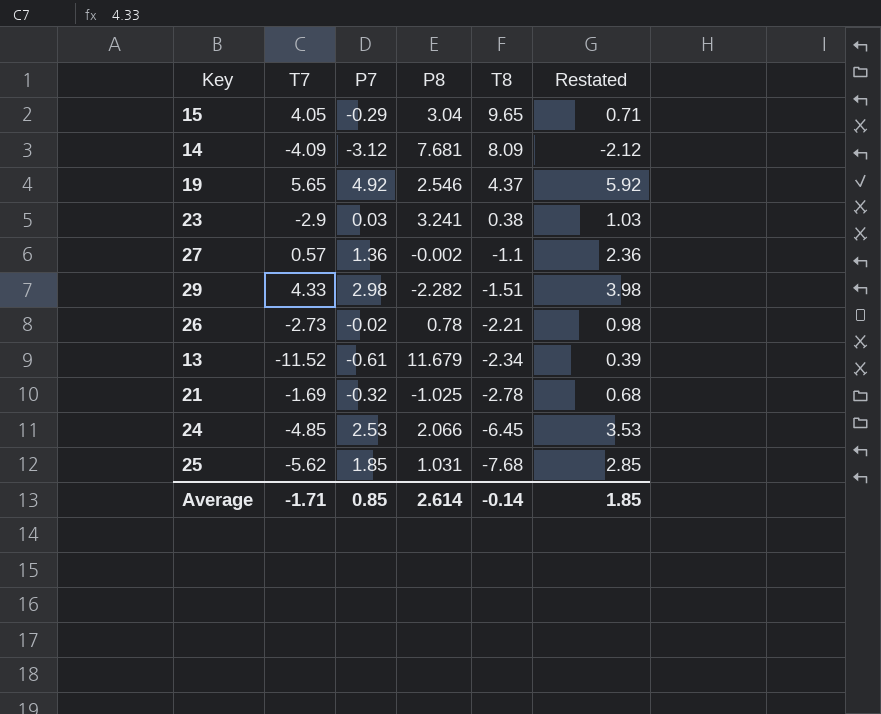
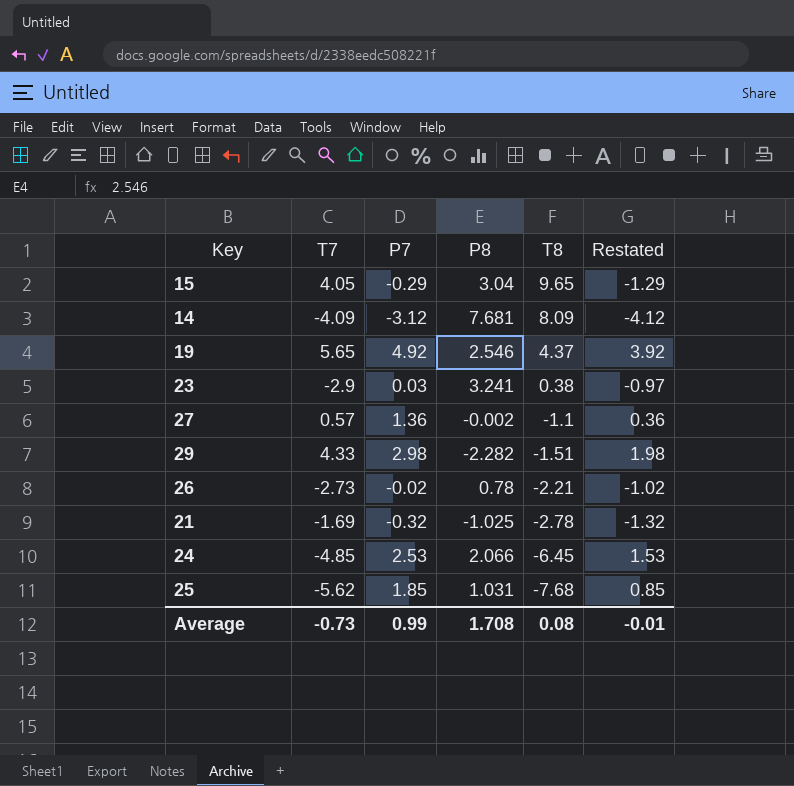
column Restated | formula: [P7] + 1 -> [P7] - 1
row 13: -11.52 | -0.61 | 11.679 | -2.34 | 0.39 -> none
Average | T7: -1.71 -> -0.73
Average | P7: 0.85 -> 0.99
Average | P8: 2.614 -> 1.708
Average | T8: -0.14 -> 0.08
Average | Restated: 1.85 -> -0.01

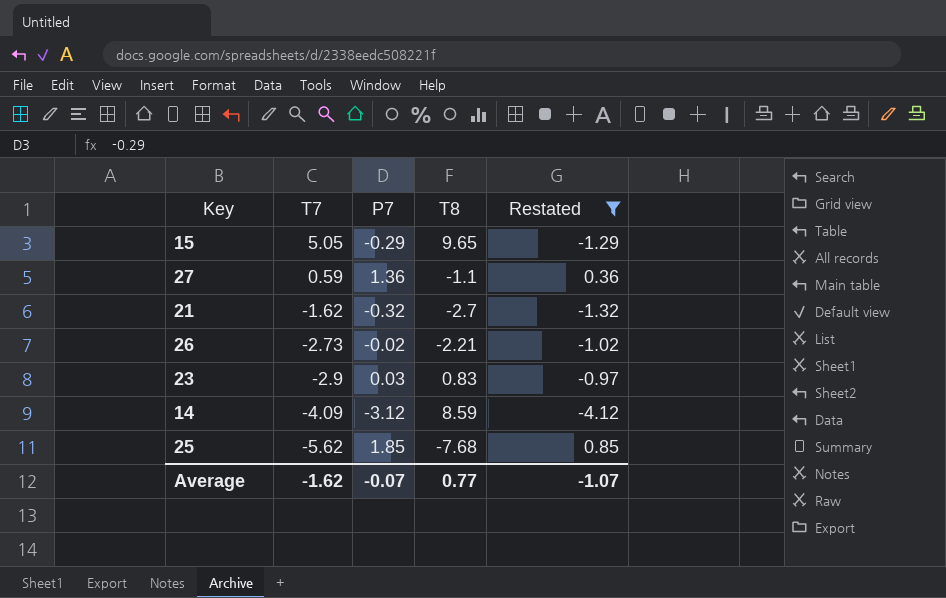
filter: none -> Restated <= 0.85
row order: T8 descending -> T7 descending
column P8 | position: 4 -> none
15 | T7: 4.05 -> 5.05
27 | T7: 0.57 -> 0.59
21 | T7: -1.69 -> -1.62
21 | T8: -2.78 -> -2.7
23 | T8: 0.38 -> 0.83
14 | T8: 8.09 -> 8.59
Average | T7: -0.73 -> -1.62
Average | P7: 0.99 -> -0.07
Average | T8: 0.08 -> 0.77
Average | Restated: -0.01 -> -1.07

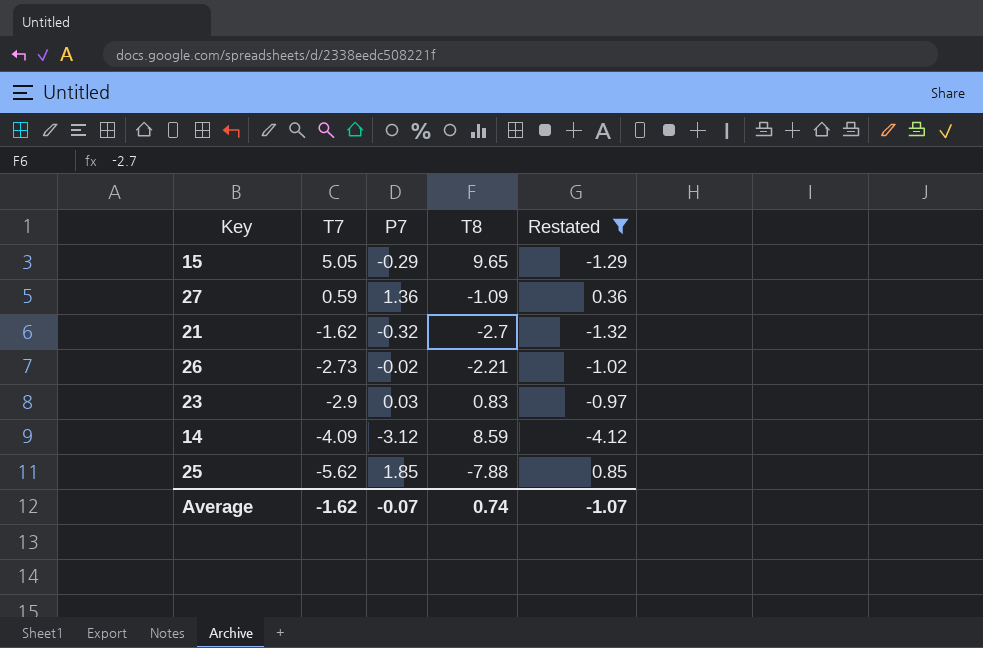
27 | T8: -1.1 -> -1.09
25 | T8: -7.68 -> -7.88
Average | T8: 0.77 -> 0.74

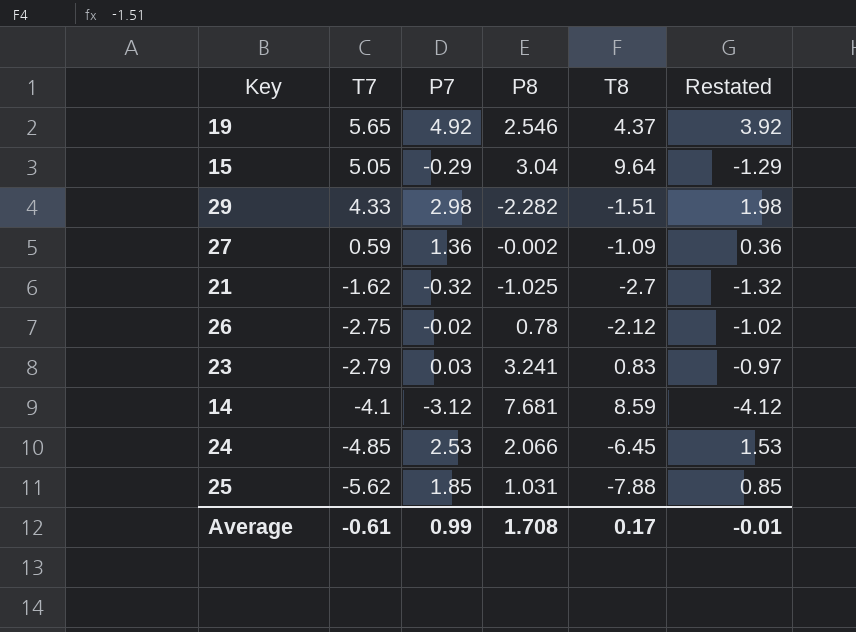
filter: Restated <= 0.85 -> none
column P8 | position: none -> 4
15 | T8: 9.65 -> 9.64
26 | T7: -2.73 -> -2.75
26 | T8: -2.21 -> -2.12
23 | T7: -2.9 -> -2.79
14 | T7: -4.09 -> -4.1
Average | T7: -1.62 -> -0.61
Average | P7: -0.07 -> 0.99
Average | T8: 0.74 -> 0.17
Average | Restated: -1.07 -> -0.01

